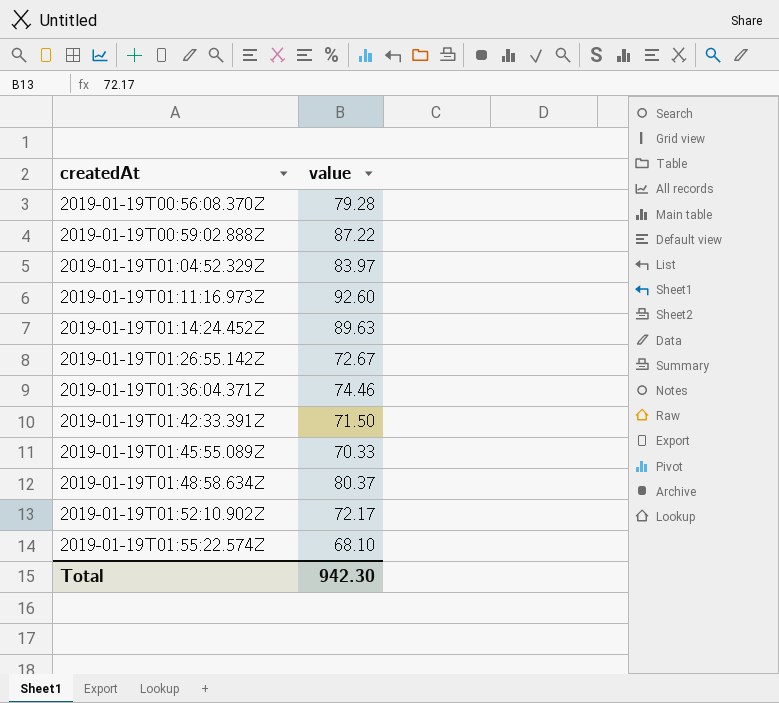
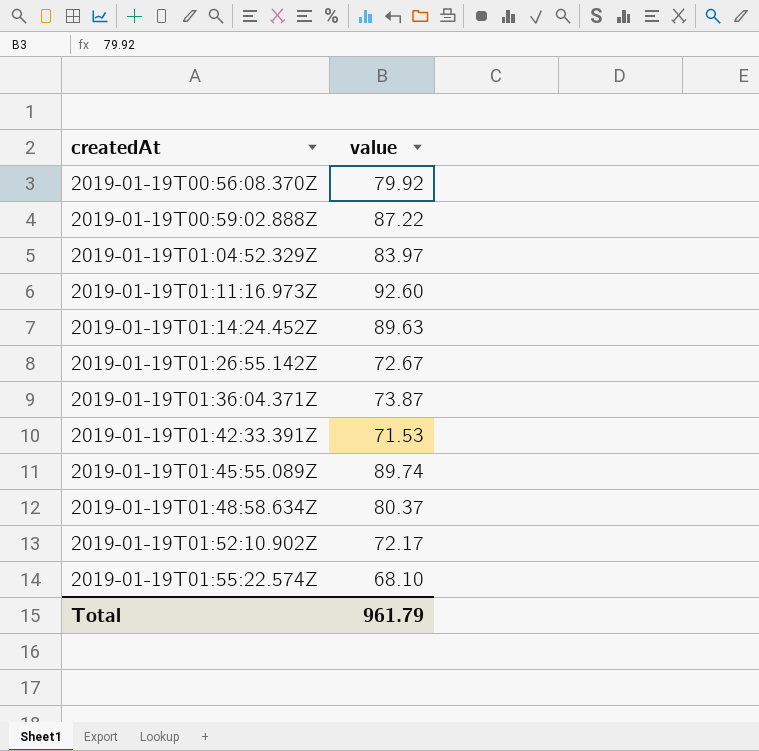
2019-01-19T00:56:08.370Z | value: 79.28 -> 79.92
2019-01-19T01:36:04.371Z | value: 74.46 -> 73.87
2019-01-19T01:42:33.391Z | value: 71.50 -> 71.53
2019-01-19T01:45:55.089Z | value: 70.33 -> 89.74
Total | value: 942.30 -> 961.79

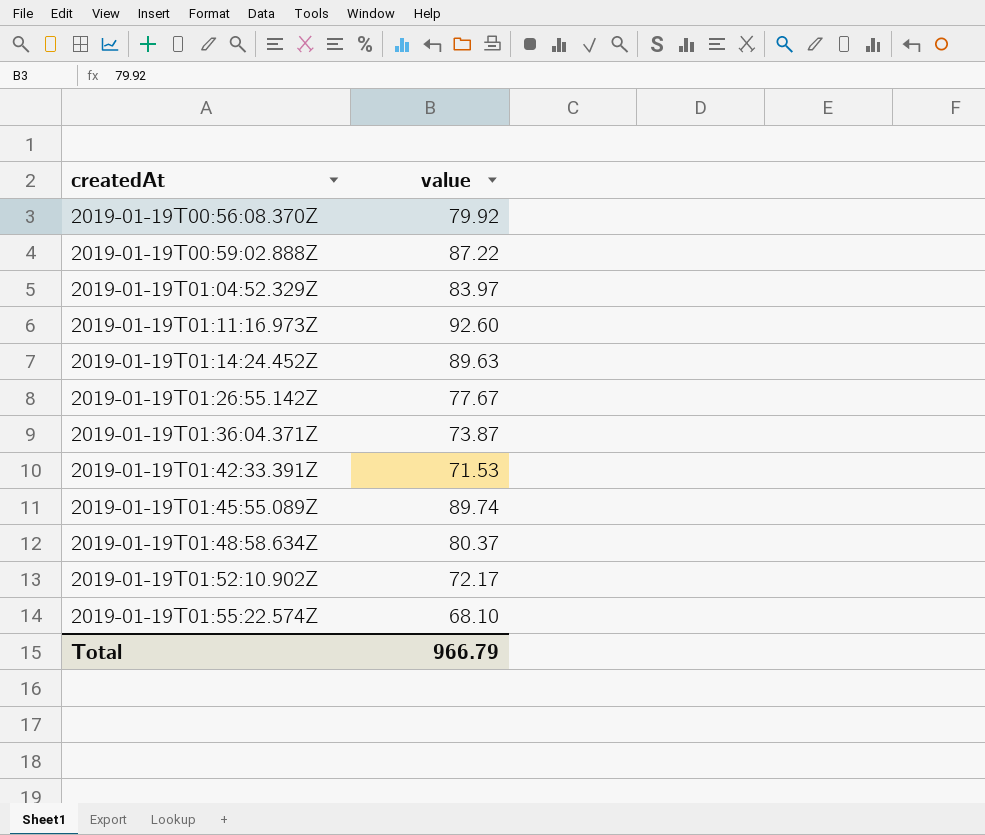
2019-01-19T01:26:55.142Z | value: 72.67 -> 77.67
Total | value: 961.79 -> 966.79

